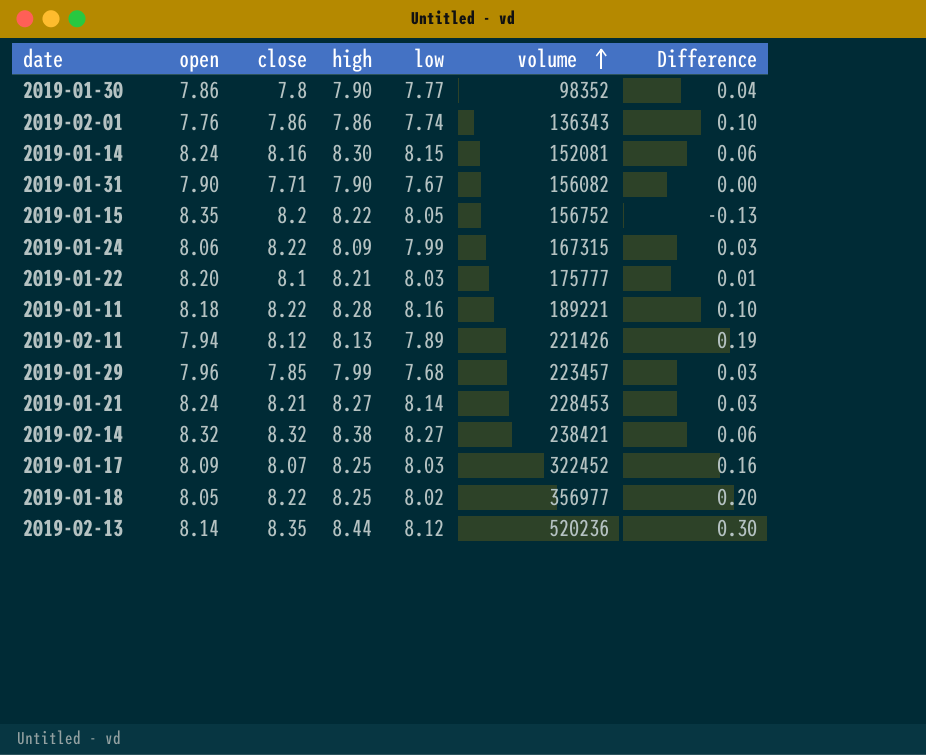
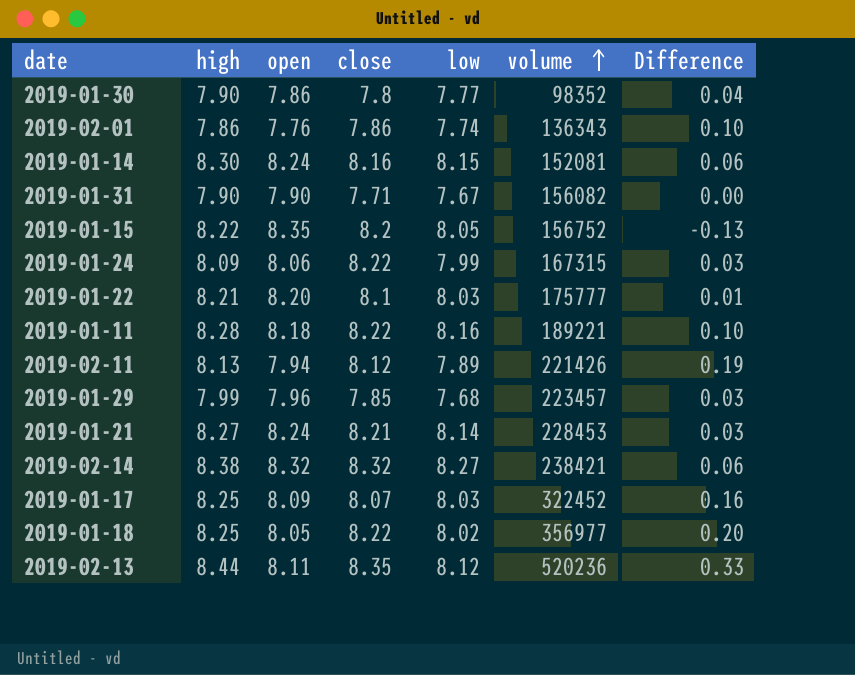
column high | position: 4 -> 2
2019-02-13 | open: 8.14 -> 8.11
2019-02-13 | Difference: 0.30 -> 0.33

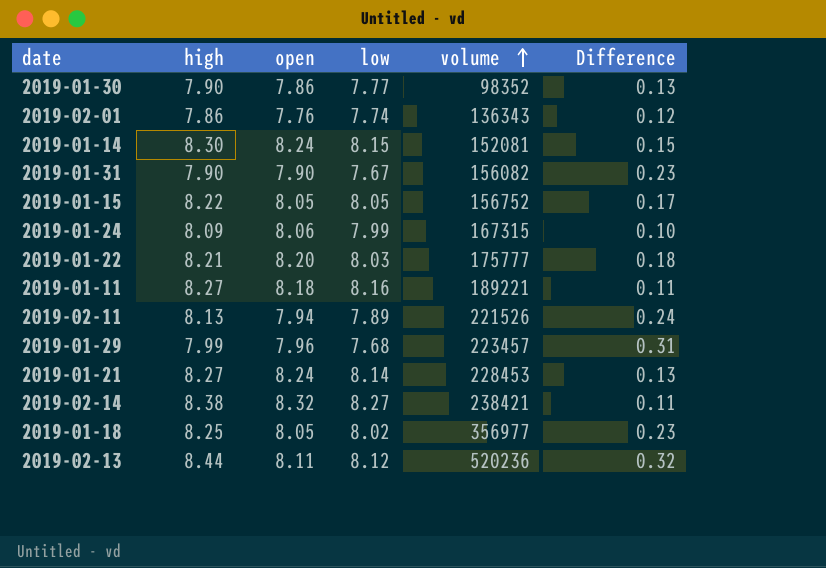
column close | position: 4 -> none
column Difference | formula: [high] - [open] -> [high] - [low]
row 2019-01-17: 8.25 | 8.09 | 8.07 | 8.03 | 322452 | 0.16 -> none
2019-01-15 | open: 8.35 -> 8.05
2019-01-11 | high: 8.28 -> 8.27
2019-02-11 | volume: 221426 -> 221526

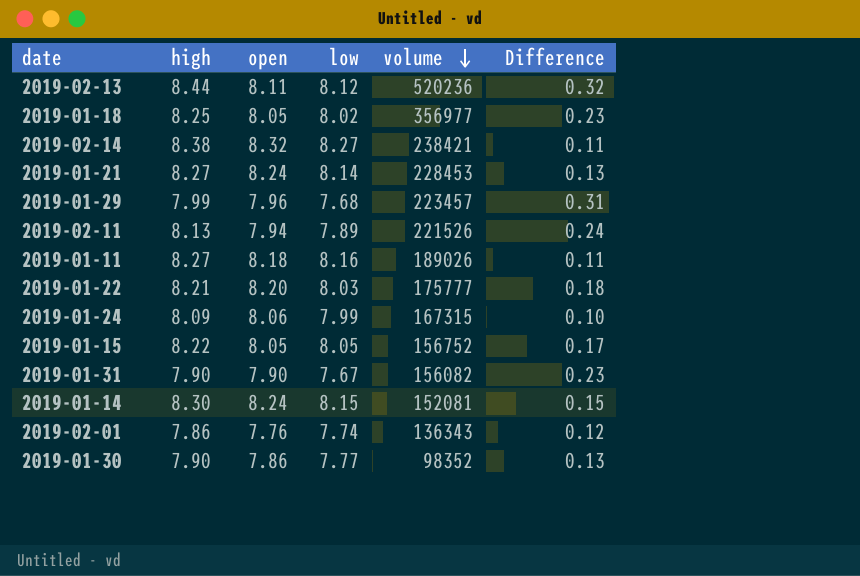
row order: volume ascending -> volume descending
2019-01-11 | volume: 189221 -> 189026

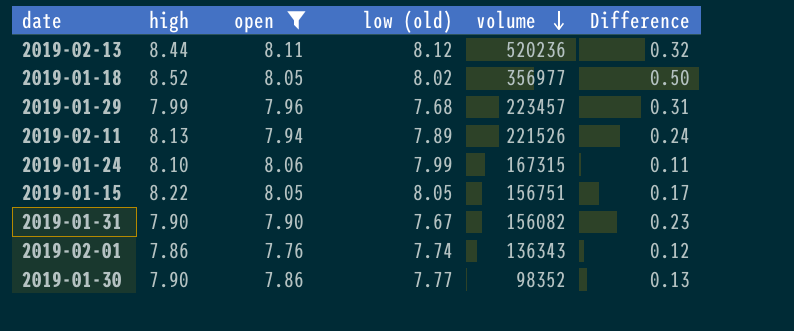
filter: none -> open <= 8.11
column name: low -> low (old)
2019-01-18 | high: 8.25 -> 8.52
2019-01-18 | Difference: 0.23 -> 0.50
2019-01-24 | high: 8.09 -> 8.10
2019-01-24 | Difference: 0.10 -> 0.11
2019-01-15 | volume: 156752 -> 156751

